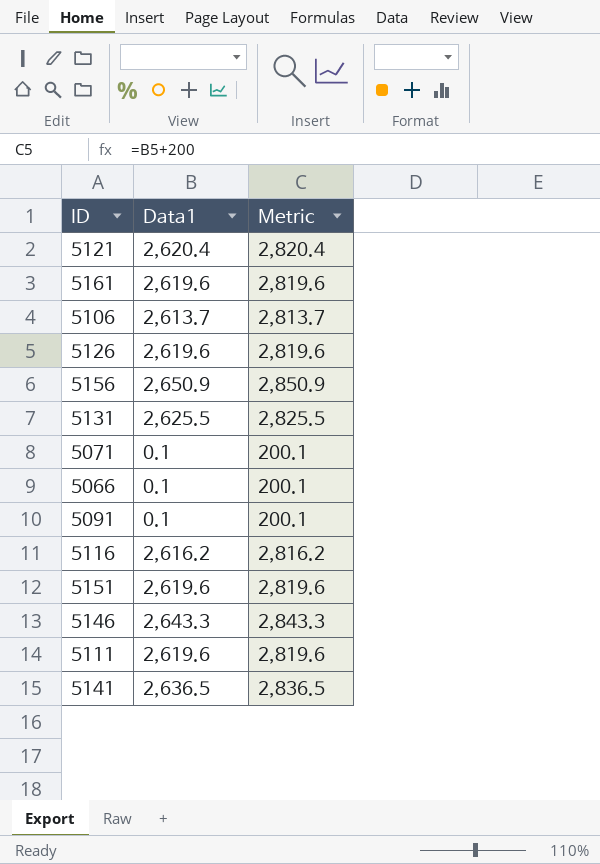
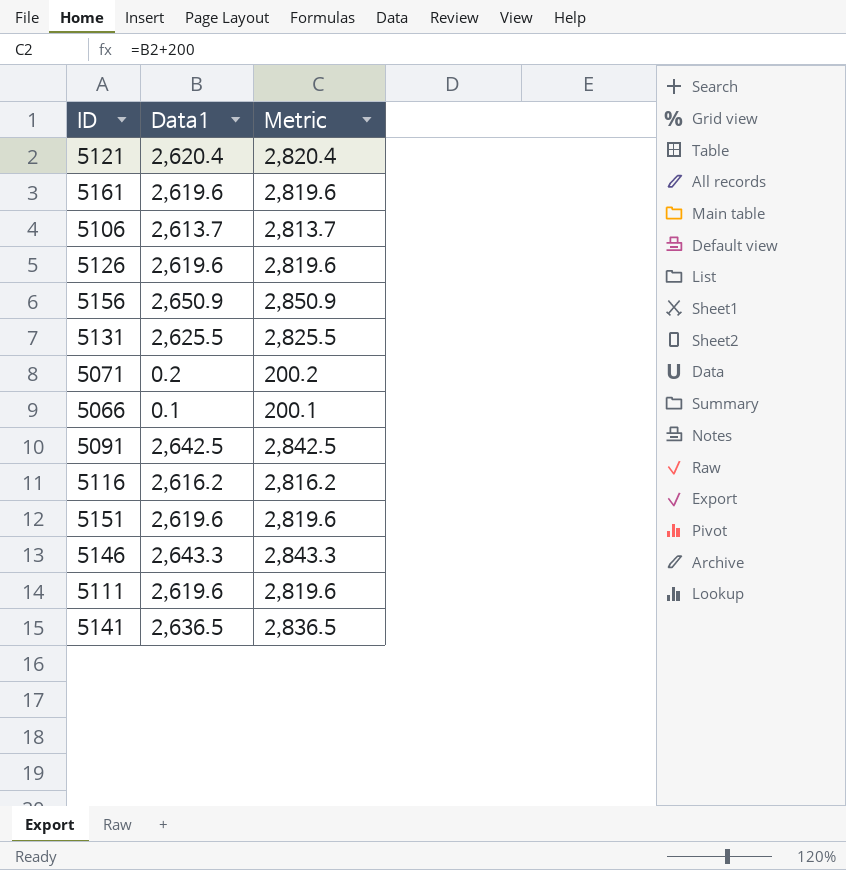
5071 | Data1: 0.1 -> 0.2
5071 | Metric: 200.1 -> 200.2
5091 | Data1: 0.1 -> 2,642.5
5091 | Metric: 200.1 -> 2,842.5

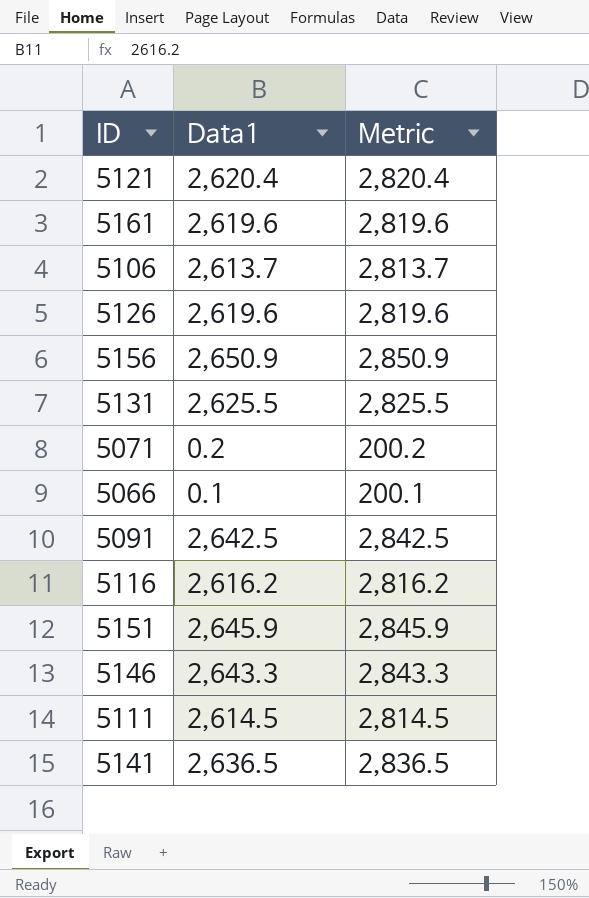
5151 | Data1: 2,619.6 -> 2,645.9
5151 | Metric: 2,819.6 -> 2,845.9
5111 | Data1: 2,619.6 -> 2,614.5
5111 | Metric: 2,819.6 -> 2,814.5

